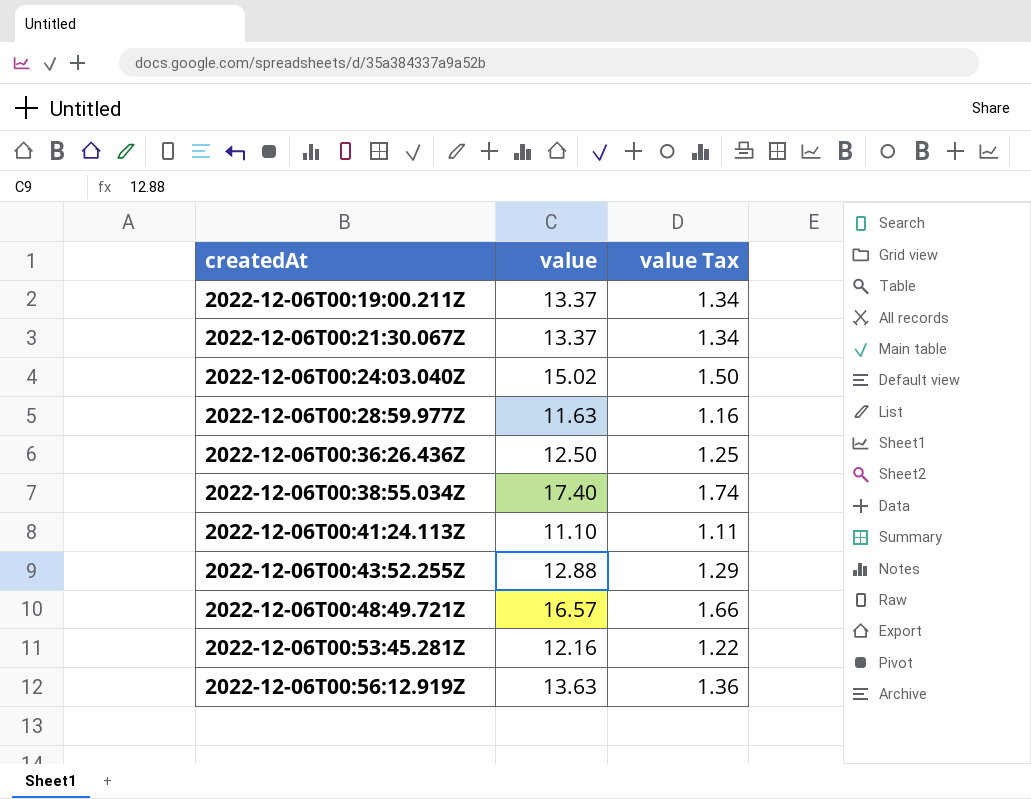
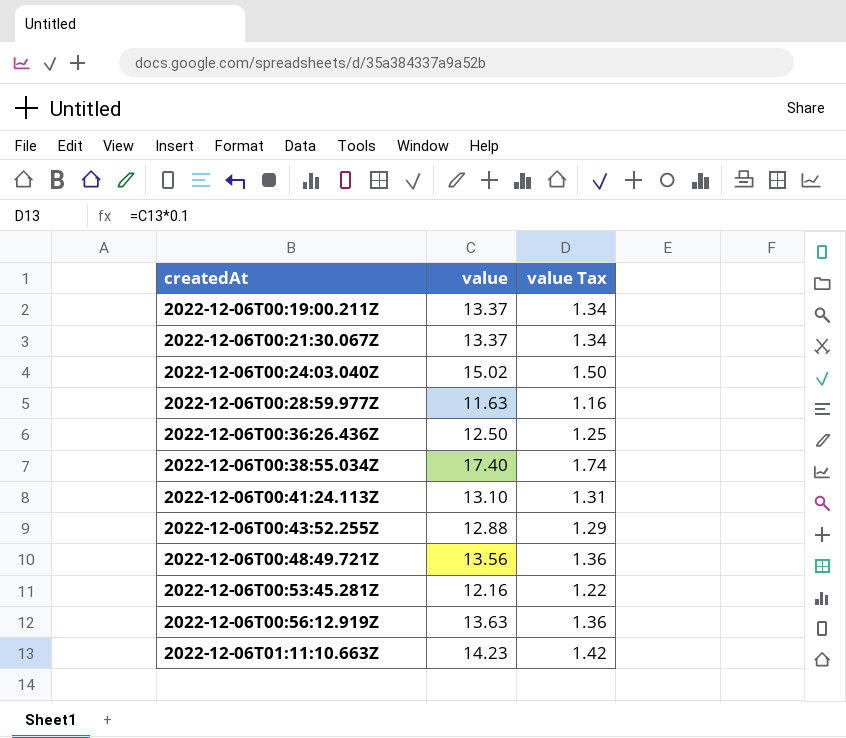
2022-12-06T00:41:24.113Z | value: 11.10 -> 13.10
2022-12-06T00:41:24.113Z | value Tax: 1.11 -> 1.31
2022-12-06T00:48:49.721Z | value: 16.57 -> 13.56
2022-12-06T00:48:49.721Z | value Tax: 1.66 -> 1.36
row 2022-12-06T01:11:10.663Z: none -> 14.23 | 1.42

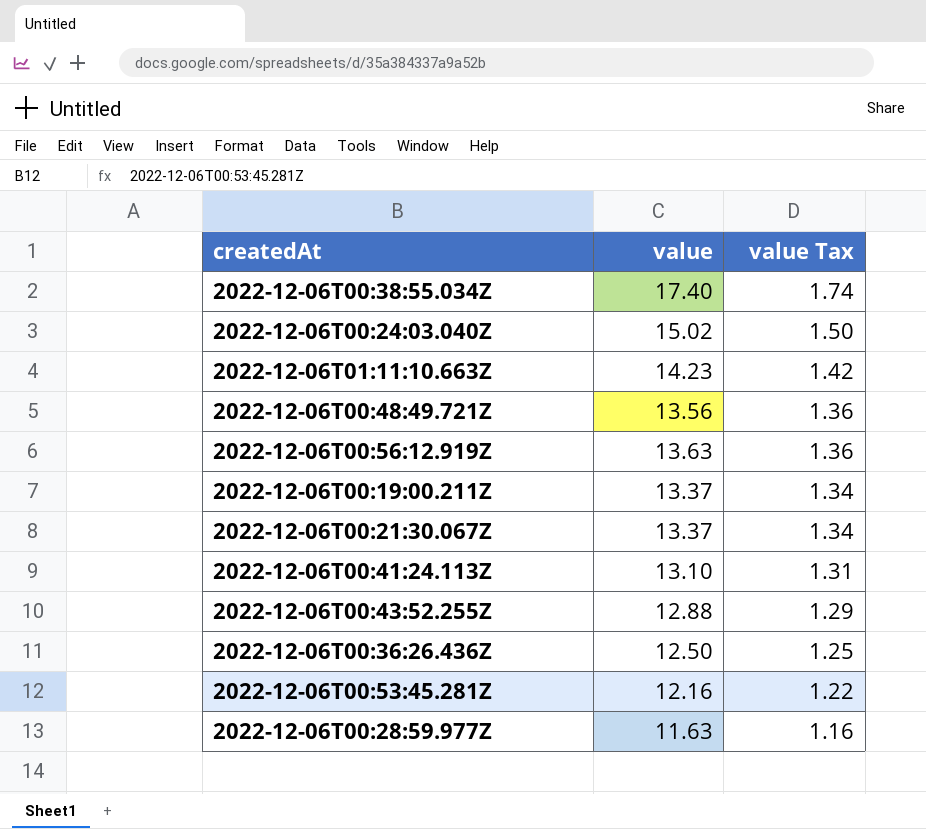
row order: createdAt ascending -> value Tax descending

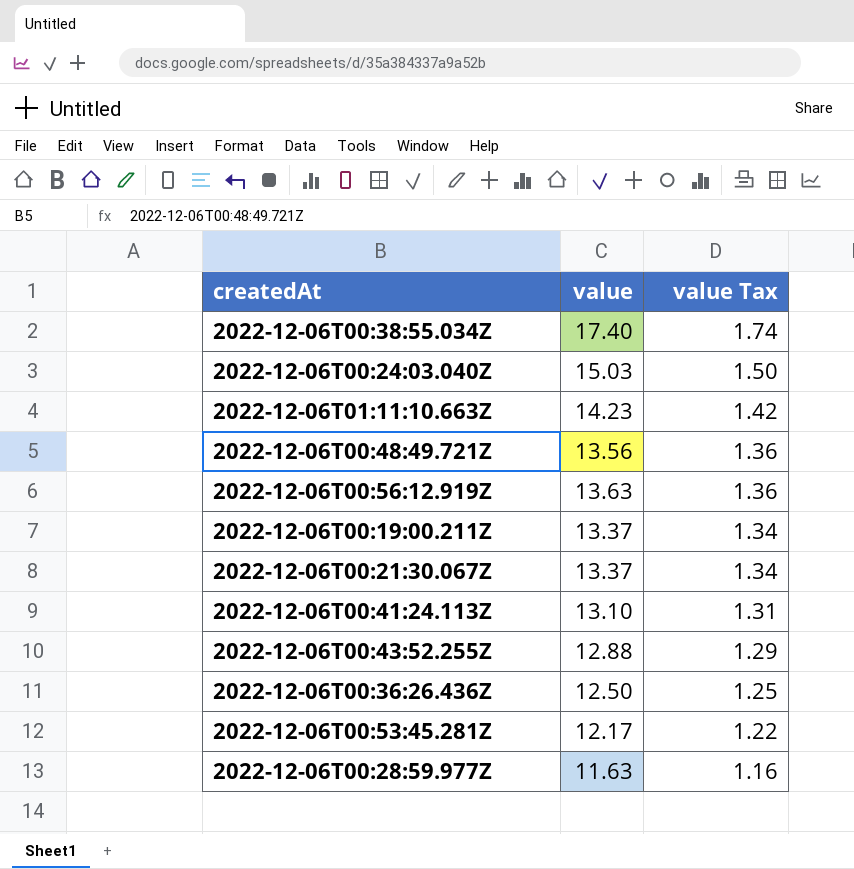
2022-12-06T00:24:03.040Z | value: 15.02 -> 15.03
2022-12-06T00:53:45.281Z | value: 12.16 -> 12.17

